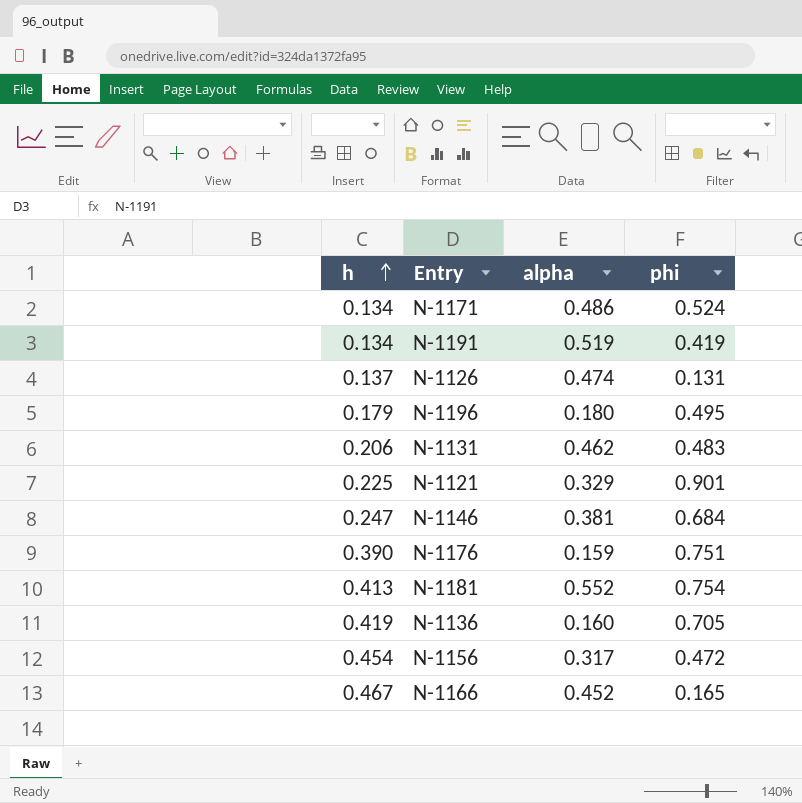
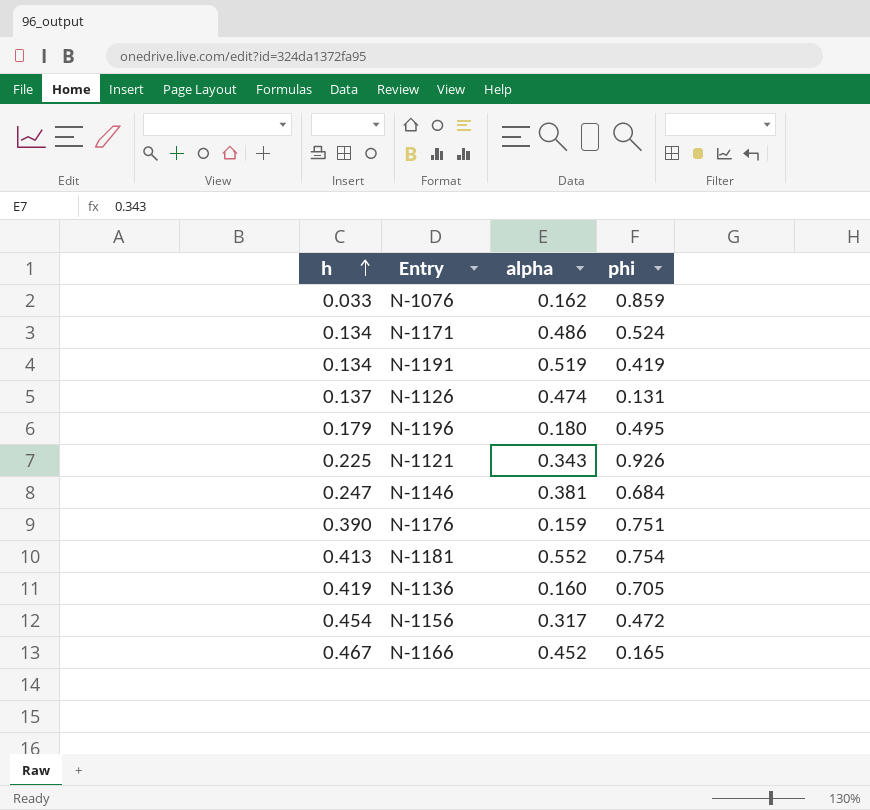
row N-1131: 0.206 | 0.462 | 0.483 -> none
row N-1076: none -> 0.033 | 0.162 | 0.859
N-1121 | alpha: 0.329 -> 0.343
N-1121 | phi: 0.901 -> 0.926

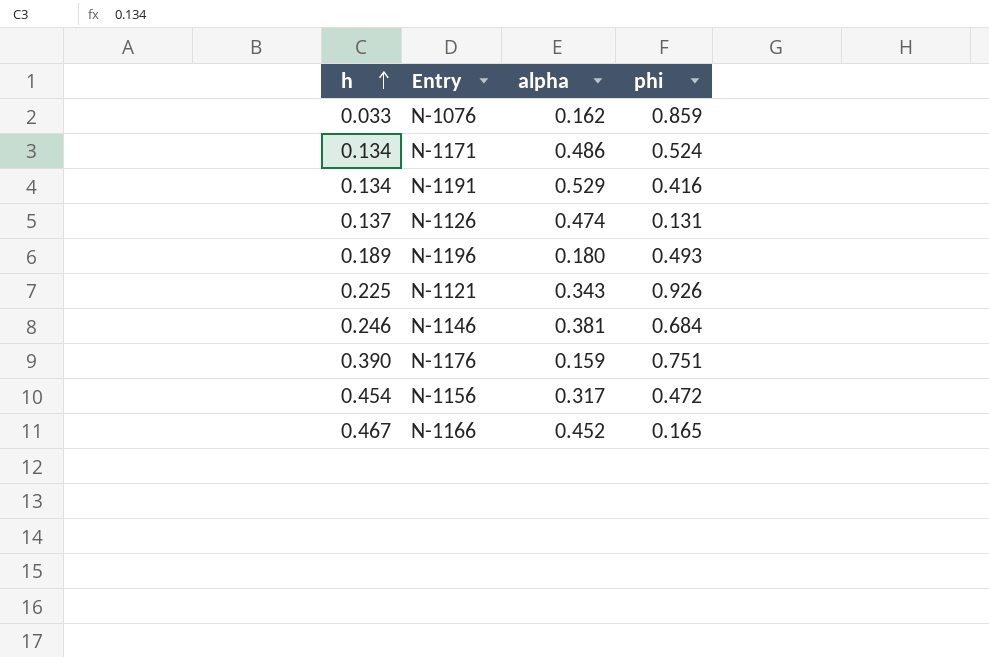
row N-1181: 0.413 | 0.552 | 0.754 -> none
row N-1136: 0.419 | 0.160 | 0.705 -> none
N-1191 | alpha: 0.519 -> 0.529
N-1191 | phi: 0.419 -> 0.416
N-1196 | h: 0.179 -> 0.189
N-1196 | phi: 0.495 -> 0.493
N-1146 | h: 0.247 -> 0.246

